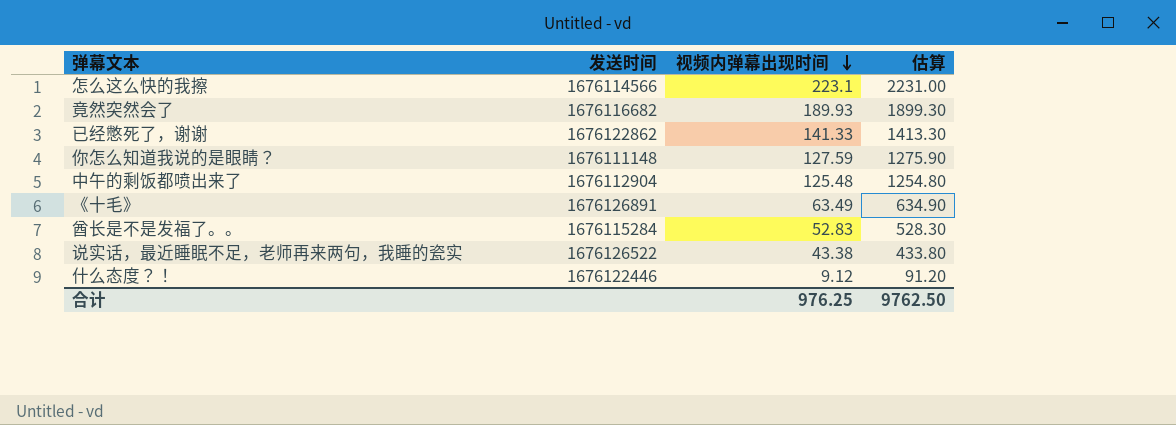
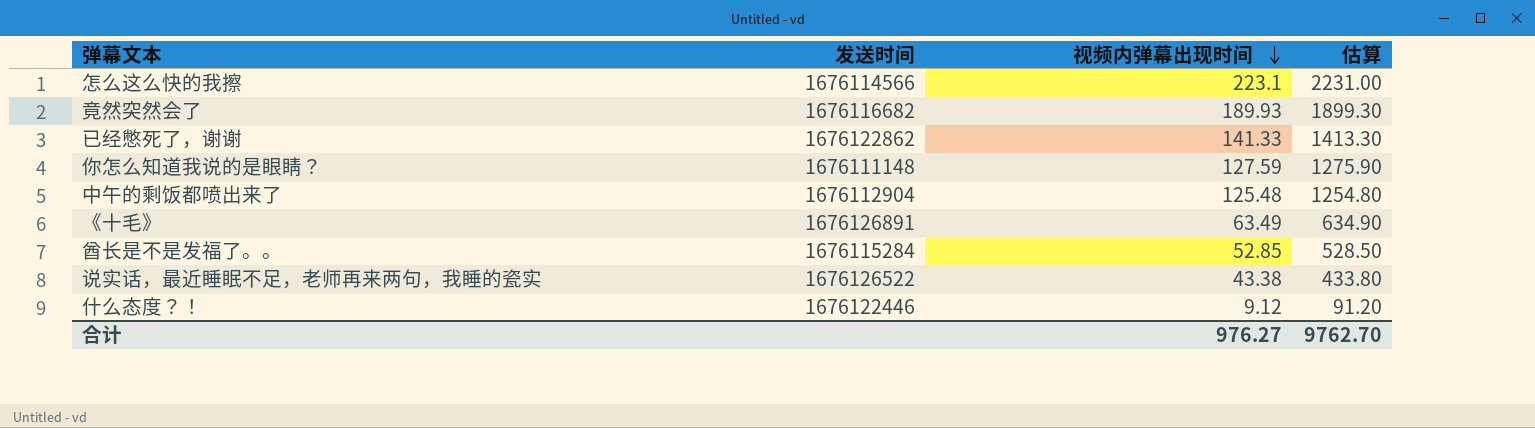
酋长是不是发福了。。 | 视频内弹幕出现时间: 52.83 -> 52.85
酋长是不是发福了。。 | 估算: 528.30 -> 528.50
合计 | 视频内弹幕出现时间: 976.25 -> 976.27
合计 | 估算: 9762.50 -> 9762.70

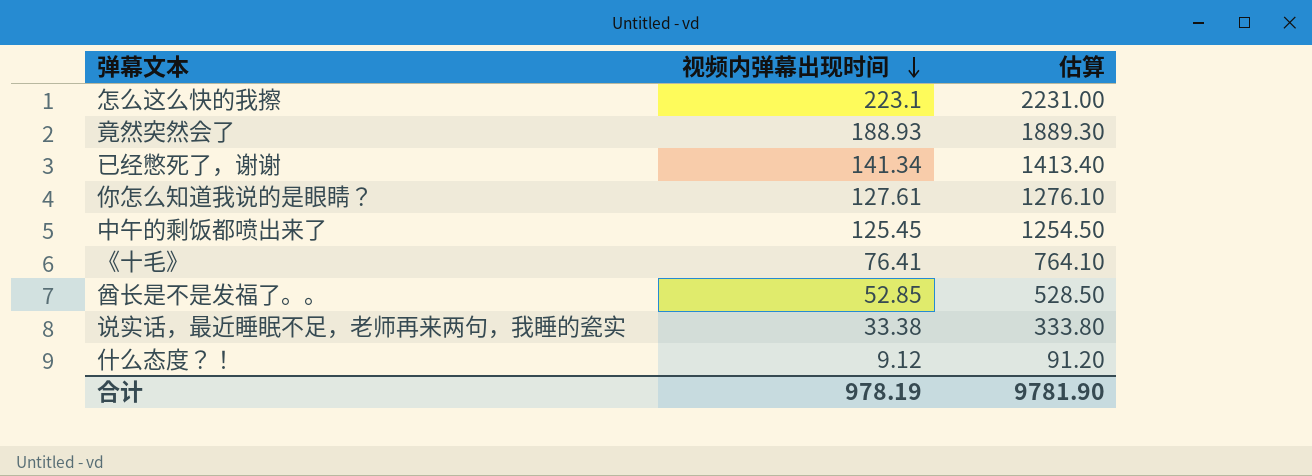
column 发送时间 | position: 2 -> none
竟然突然会了 | 视频内弹幕出现时间: 189.93 -> 188.93
竟然突然会了 | 估算: 1899.30 -> 1889.30
已经憋死了，谢谢 | 视频内弹幕出现时间: 141.33 -> 141.34
已经憋死了，谢谢 | 估算: 1413.30 -> 1413.40
你怎么知道我说的是眼睛？ | 视频内弹幕出现时间: 127.59 -> 127.61
你怎么知道我说的是眼睛？ | 估算: 1275.90 -> 1276.10
中午的剩饭都喷出来了 | 视频内弹幕出现时间: 125.48 -> 125.45
中午的剩饭都喷出来了 | 估算: 1254.80 -> 1254.50
《十毛》 | 视频内弹幕出现时间: 63.49 -> 76.41
《十毛》 | 估算: 634.90 -> 764.10
说实话，最近睡眠不足，老师再来两句，我睡的瓷实 | 视频内弹幕出现时间: 43.38 -> 33.38
说实话，最近睡眠不足，老师再来两句，我睡的瓷实 | 估算: 433.80 -> 333.80
合计 | 视频内弹幕出现时间: 976.27 -> 978.19
合计 | 估算: 9762.70 -> 9781.90

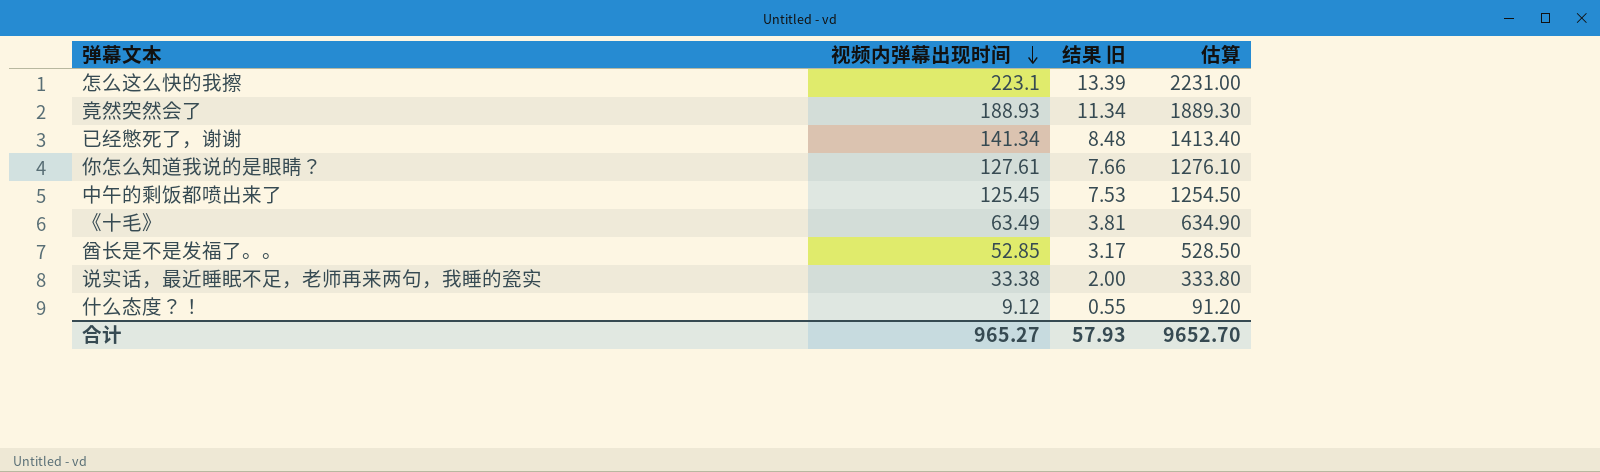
column 结果 旧 | formula: none -> [视频内弹幕出现时间] * 0.06
《十毛》 | 视频内弹幕出现时间: 76.41 -> 63.49
《十毛》 | 估算: 764.10 -> 634.90
合计 | 视频内弹幕出现时间: 978.19 -> 965.27
合计 | 估算: 9781.90 -> 9652.70

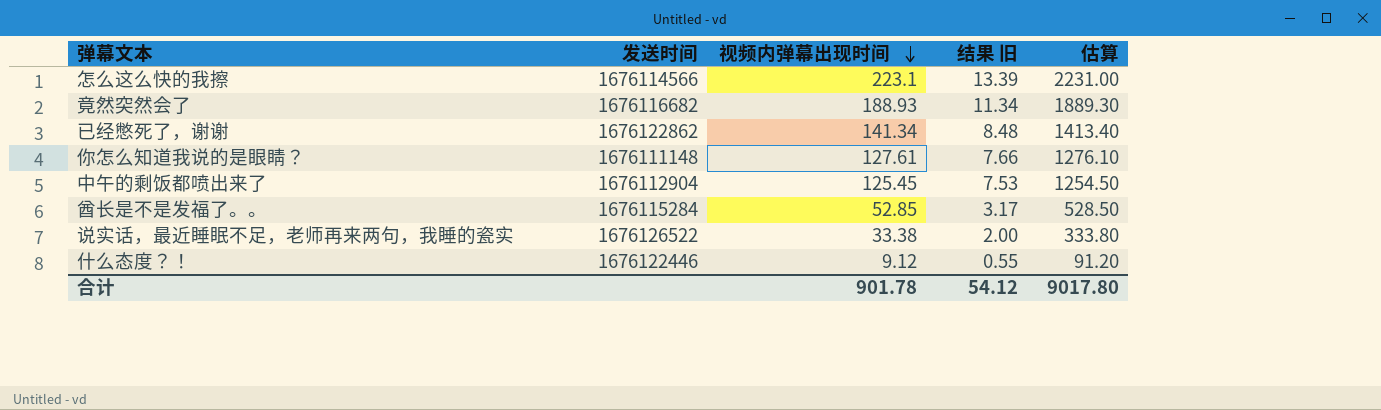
column 发送时间 | position: none -> 2
row 《十毛》: 63.49 | 3.81 | 634.90 -> none
合计 | 视频内弹幕出现时间: 965.27 -> 901.78
合计 | 结果 旧: 57.93 -> 54.12
合计 | 估算: 9652.70 -> 9017.80

